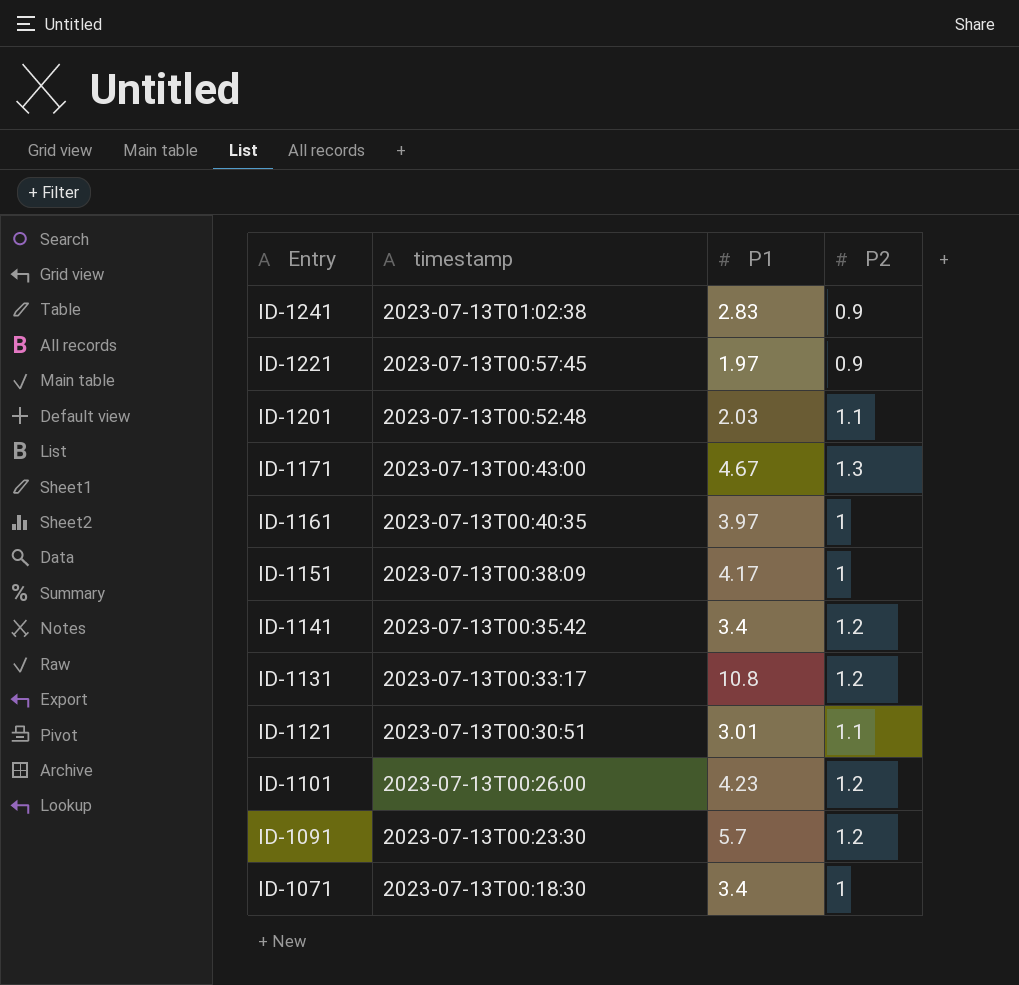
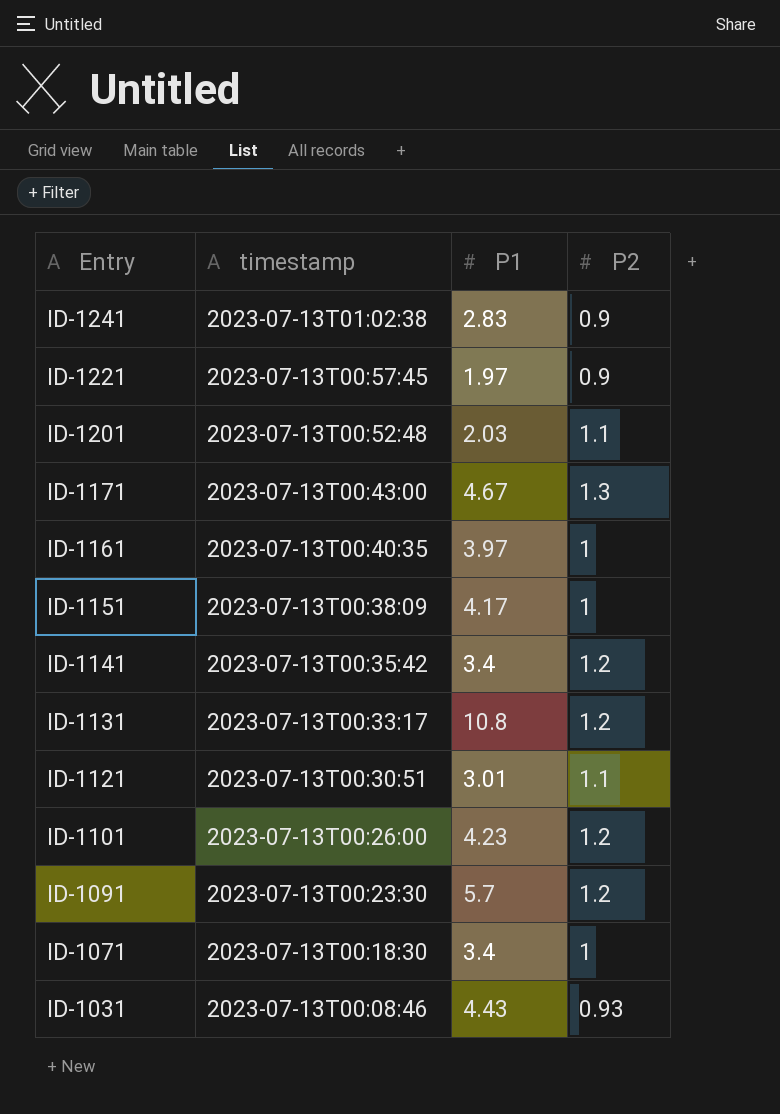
row ID-1031: none -> 2023-07-13T00:08:46 | 4.43 | 0.93

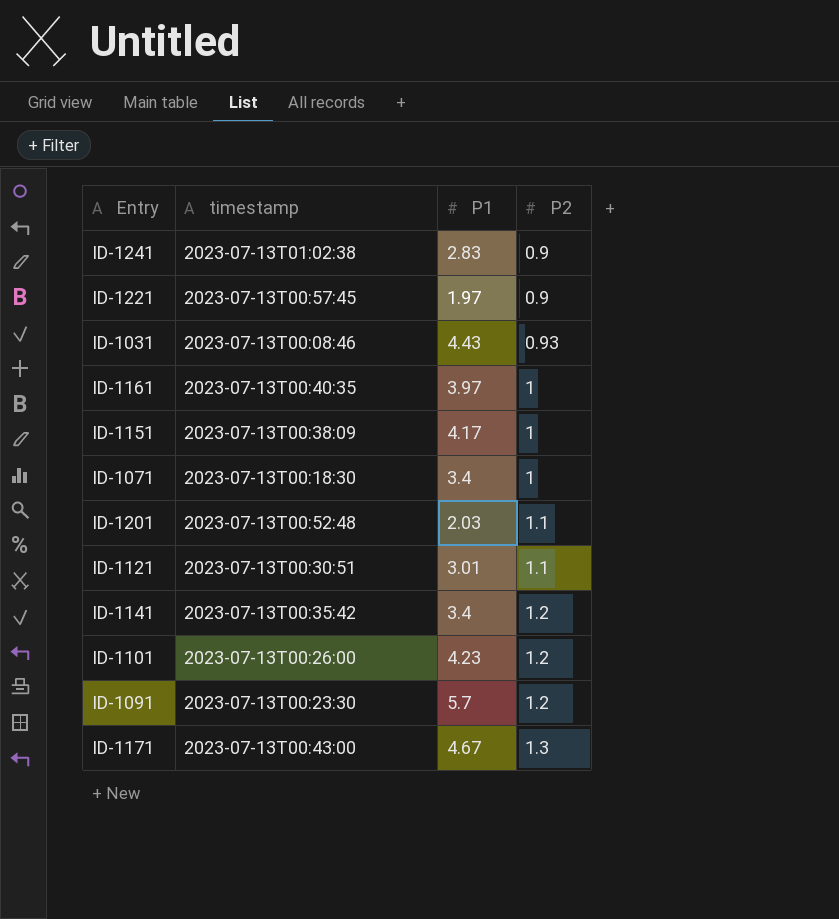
row order: Entry descending -> P2 ascending
row ID-1131: 2023-07-13T00:33:17 | 10.8 | 1.2 -> none

